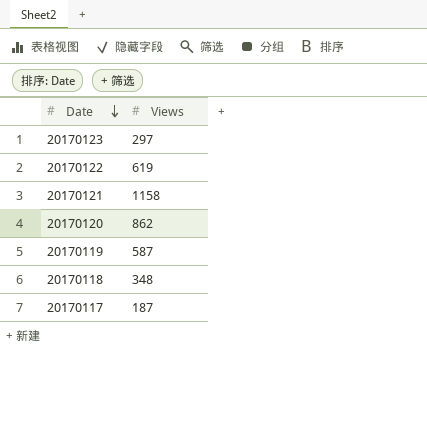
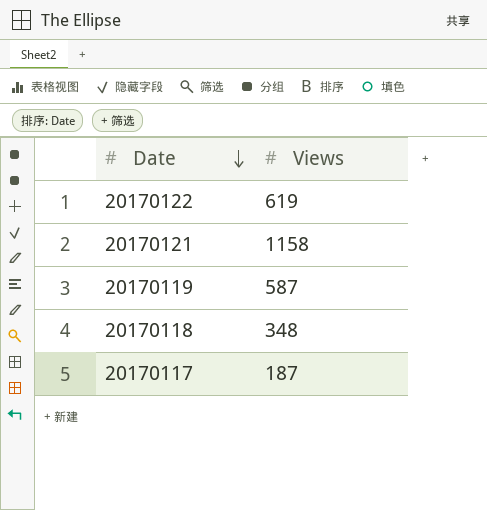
row 20170123: 297 -> none
row 20170120: 862 -> none

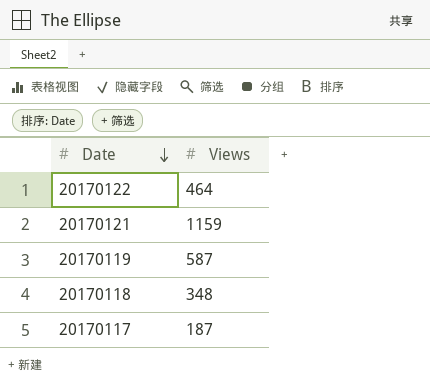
20170122 | Views: 619 -> 464
20170121 | Views: 1158 -> 1159

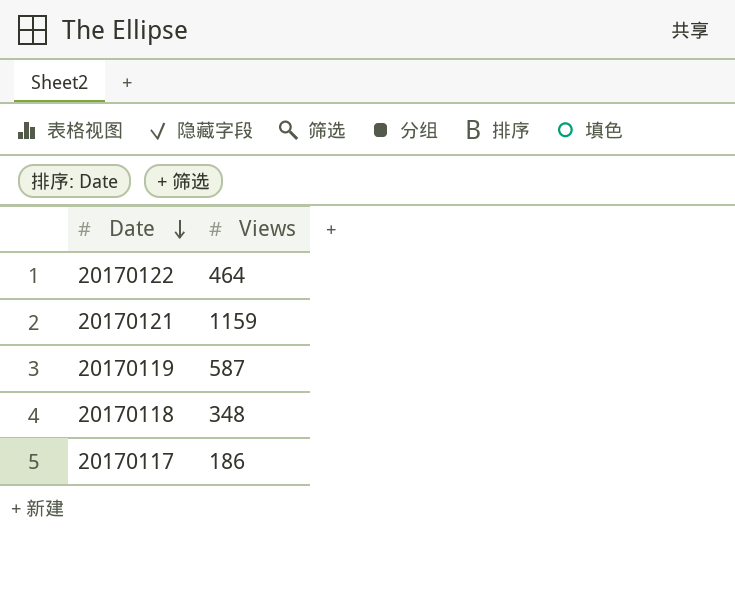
20170117 | Views: 187 -> 186

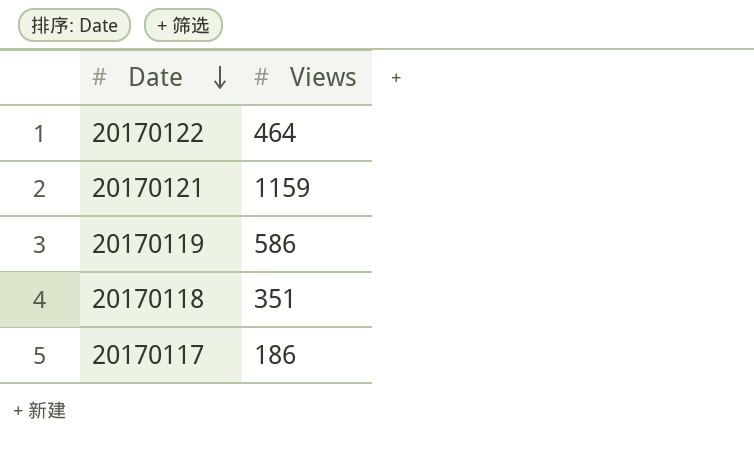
20170119 | Views: 587 -> 586
20170118 | Views: 348 -> 351

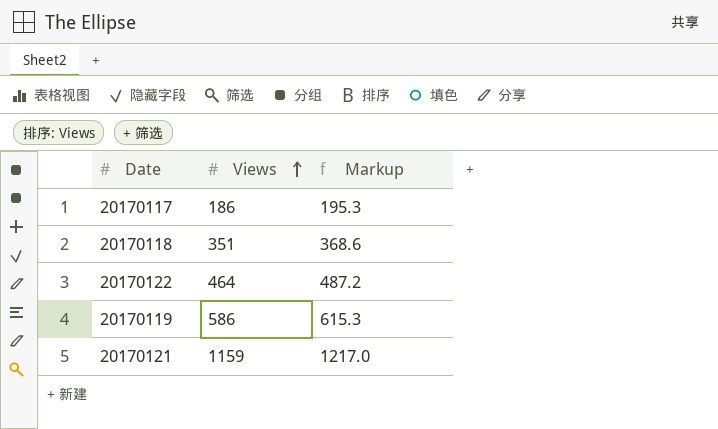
row order: Date descending -> Views ascending
column Markup | formula: none -> [Views] * 1.05

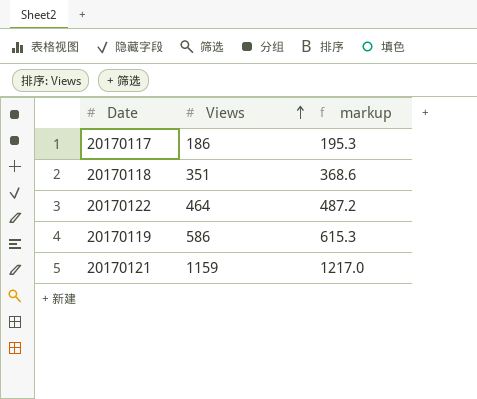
column name: Markup -> markup

